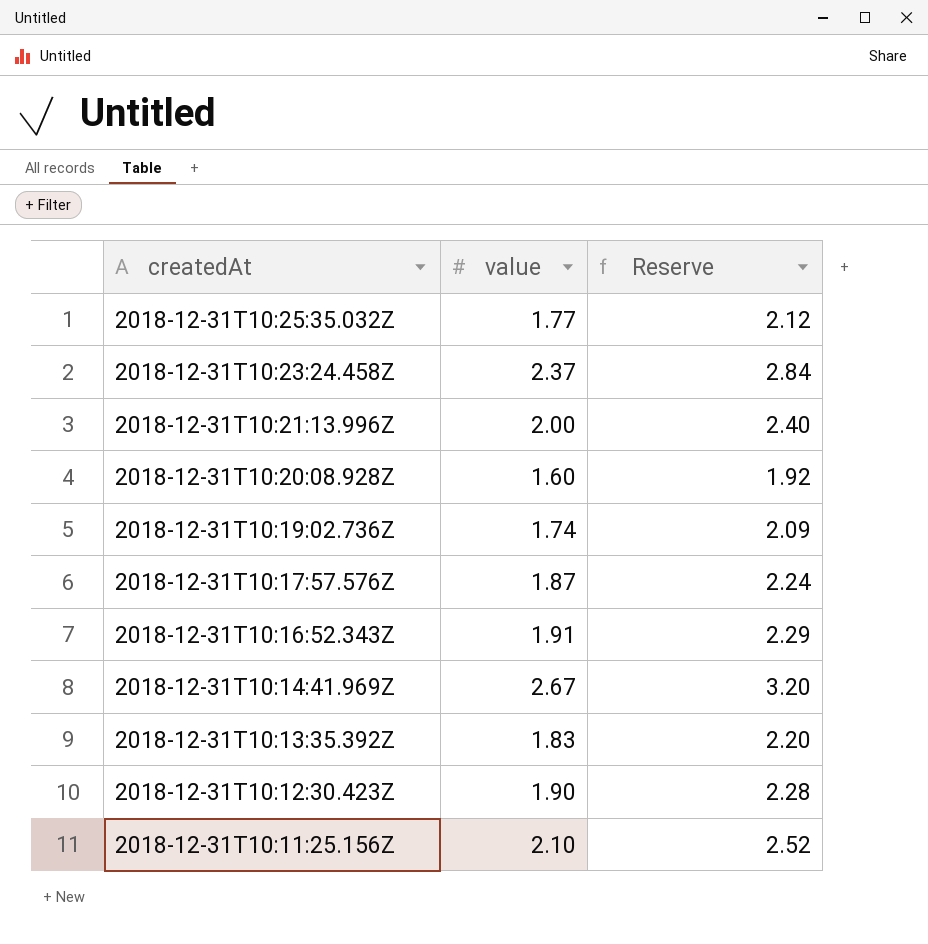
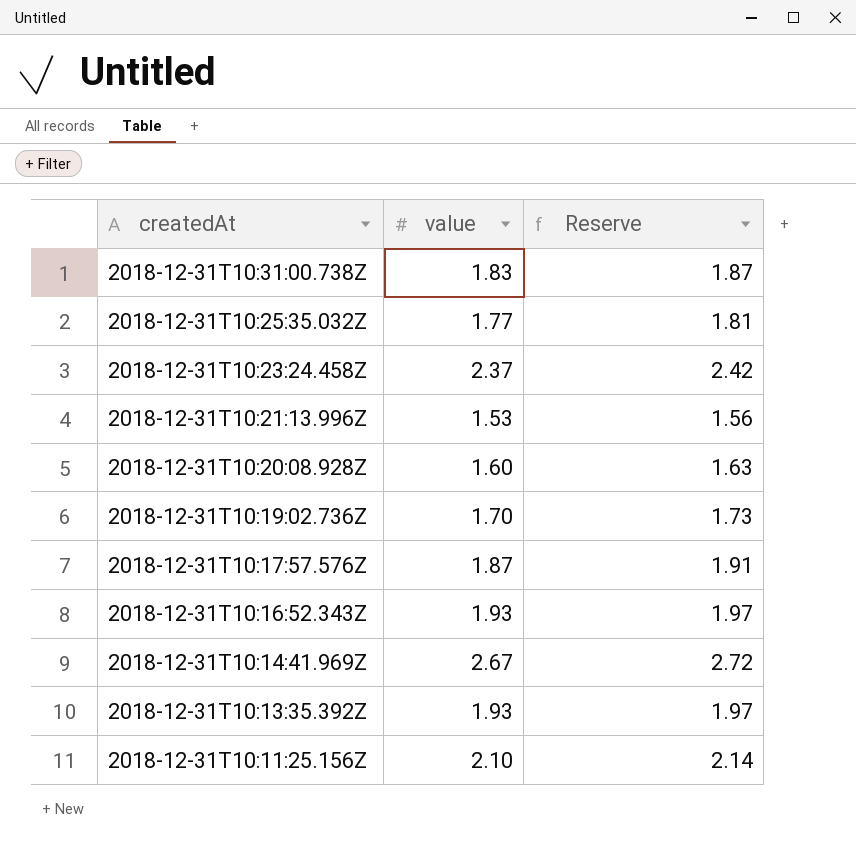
column Reserve | formula: [value] * 1.2 -> [value] * 1.02
row 2018-12-31T10:12:30.423Z: 1.90 | 2.28 -> none
row 2018-12-31T10:31:00.738Z: none -> 1.83 | 1.87
2018-12-31T10:21:13.996Z | value: 2.00 -> 1.53
2018-12-31T10:19:02.736Z | value: 1.74 -> 1.70
2018-12-31T10:16:52.343Z | value: 1.91 -> 1.93
2018-12-31T10:13:35.392Z | value: 1.83 -> 1.93

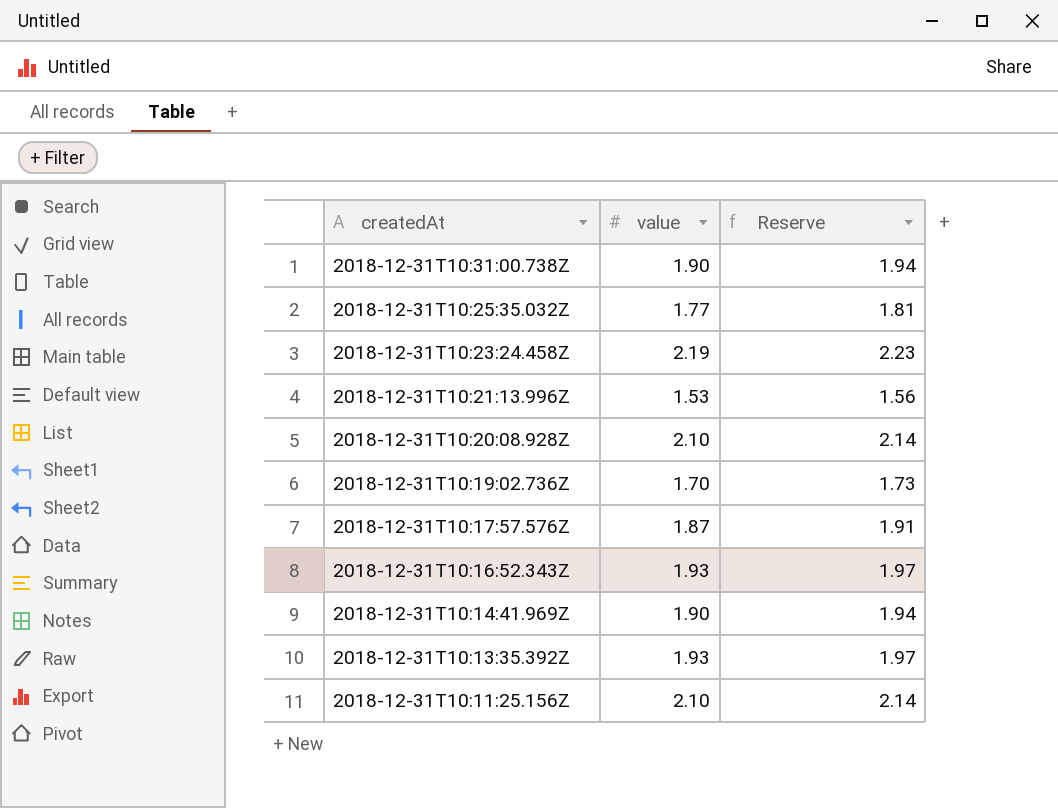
2018-12-31T10:31:00.738Z | value: 1.83 -> 1.90
2018-12-31T10:31:00.738Z | Reserve: 1.87 -> 1.94
2018-12-31T10:23:24.458Z | value: 2.37 -> 2.19
2018-12-31T10:23:24.458Z | Reserve: 2.42 -> 2.23
2018-12-31T10:20:08.928Z | value: 1.60 -> 2.10
2018-12-31T10:20:08.928Z | Reserve: 1.63 -> 2.14
2018-12-31T10:14:41.969Z | value: 2.67 -> 1.90
2018-12-31T10:14:41.969Z | Reserve: 2.72 -> 1.94

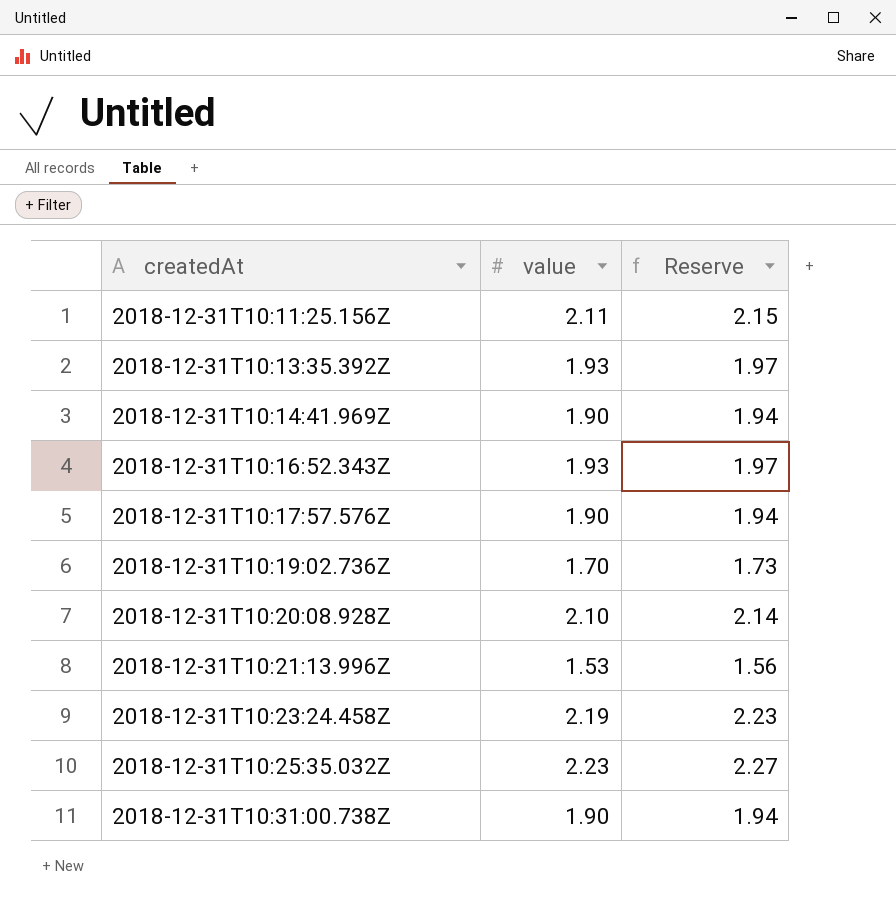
row order: createdAt descending -> createdAt ascending
2018-12-31T10:11:25.156Z | value: 2.10 -> 2.11
2018-12-31T10:11:25.156Z | Reserve: 2.14 -> 2.15
2018-12-31T10:17:57.576Z | value: 1.87 -> 1.90
2018-12-31T10:17:57.576Z | Reserve: 1.91 -> 1.94
2018-12-31T10:25:35.032Z | value: 1.77 -> 2.23
2018-12-31T10:25:35.032Z | Reserve: 1.81 -> 2.27

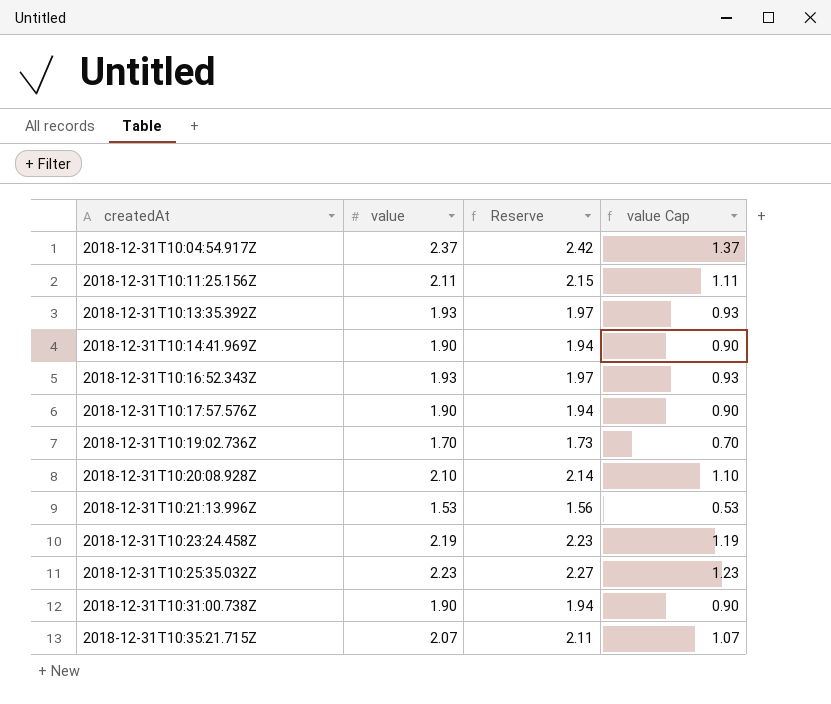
column value Cap | formula: none -> [value] - 1
row 2018-12-31T10:04:54.917Z: none -> 2.37 | 2.42 | 1.37
row 2018-12-31T10:35:21.715Z: none -> 2.07 | 2.11 | 1.07

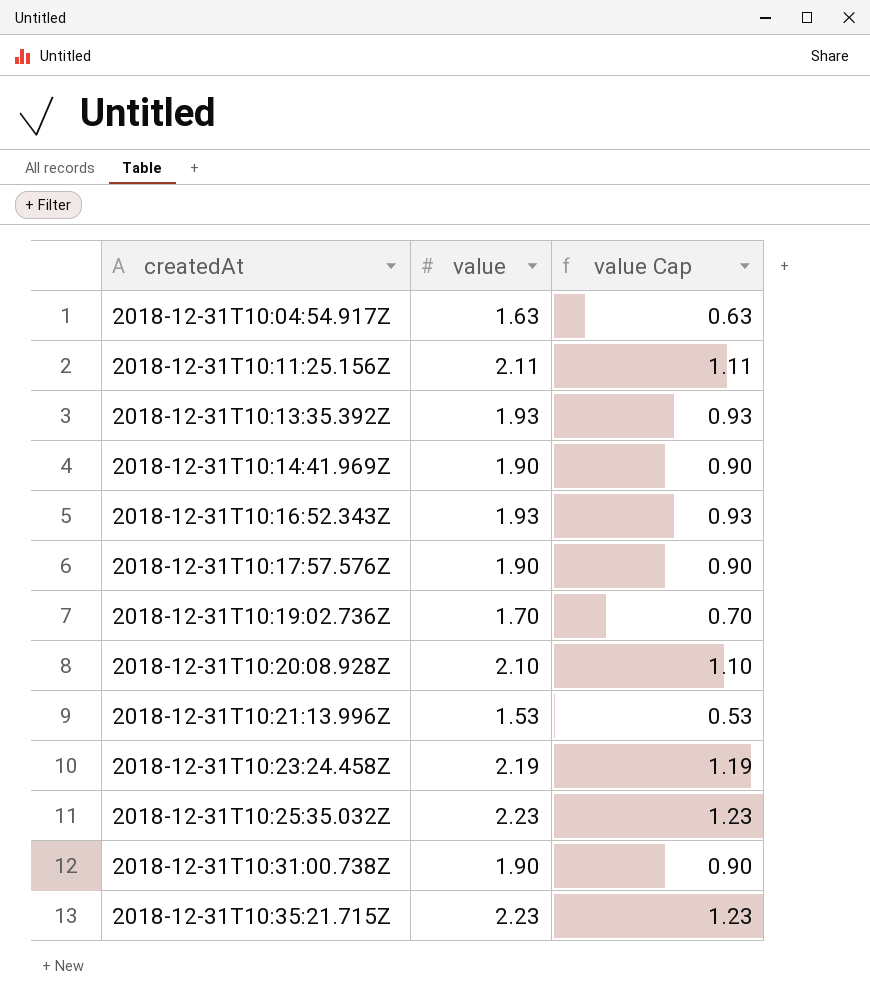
column Reserve | formula: [value] * 1.02 -> none
2018-12-31T10:04:54.917Z | value: 2.37 -> 1.63
2018-12-31T10:04:54.917Z | value Cap: 1.37 -> 0.63
2018-12-31T10:35:21.715Z | value: 2.07 -> 2.23
2018-12-31T10:35:21.715Z | value Cap: 1.07 -> 1.23

